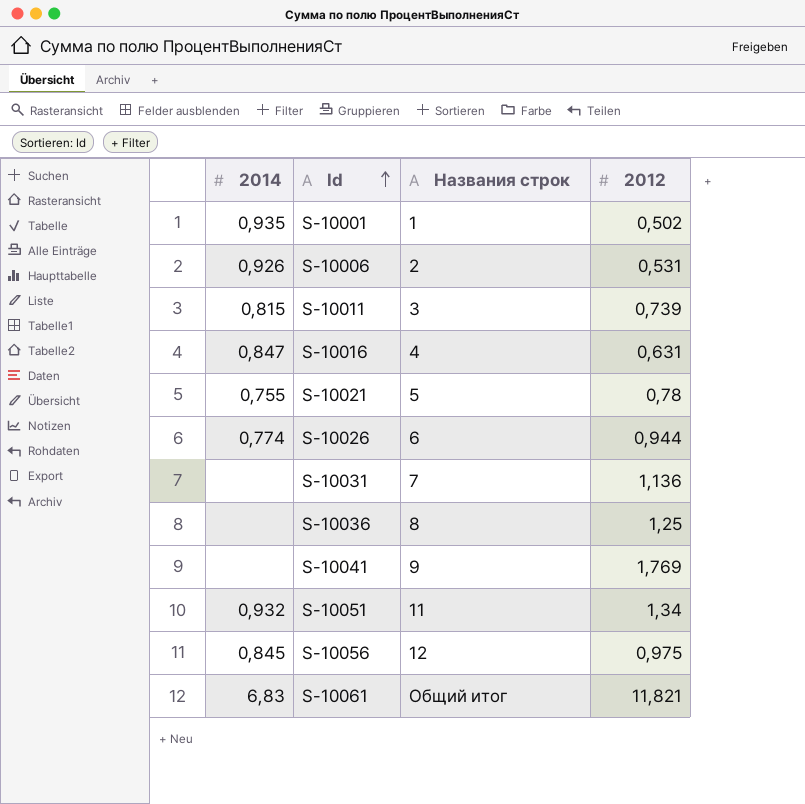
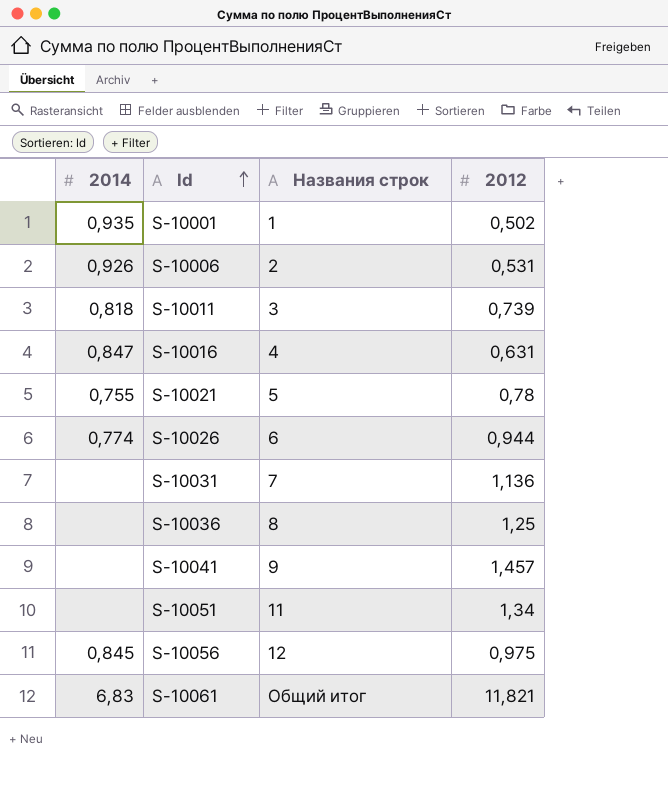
S-10011 | 2014: 0,815 -> 0,818
S-10041 | 2012: 1,769 -> 1,457
S-10051 | 2014: 0,932 -> none

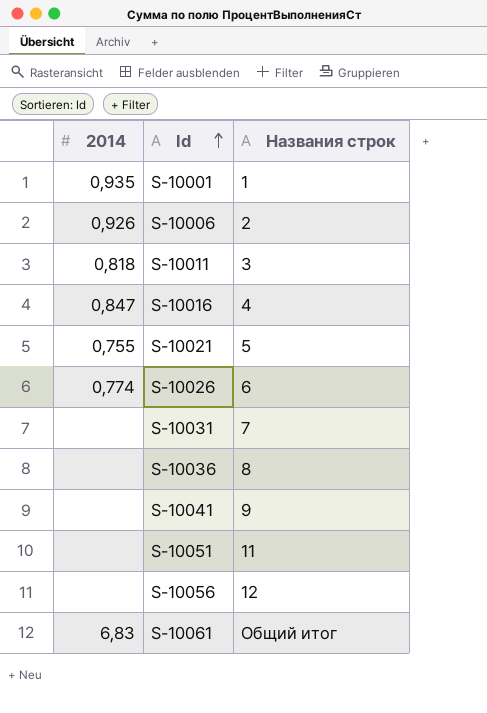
column 2012 | position: 4 -> none
S-10056 | 2014: 0,845 -> none

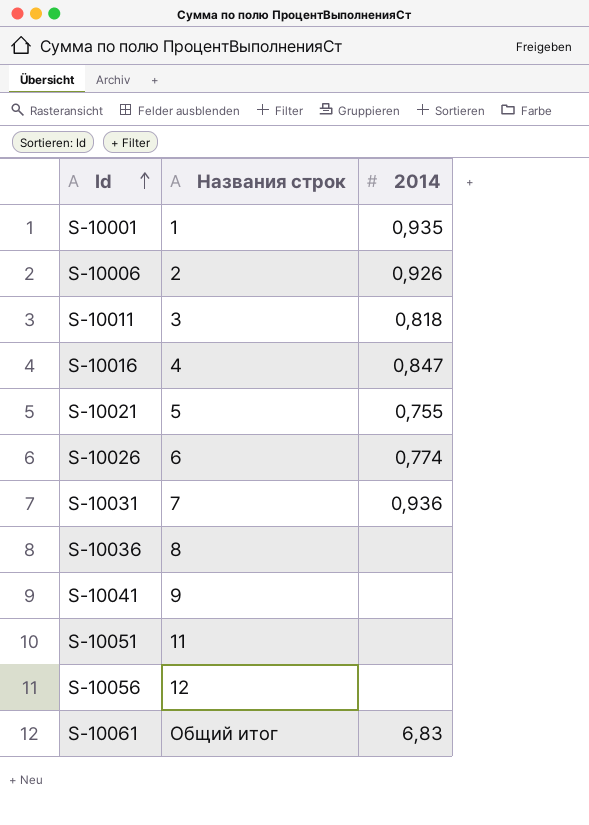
column 2014 | position: 1 -> 3
S-10031 | 2014: none -> 0,936

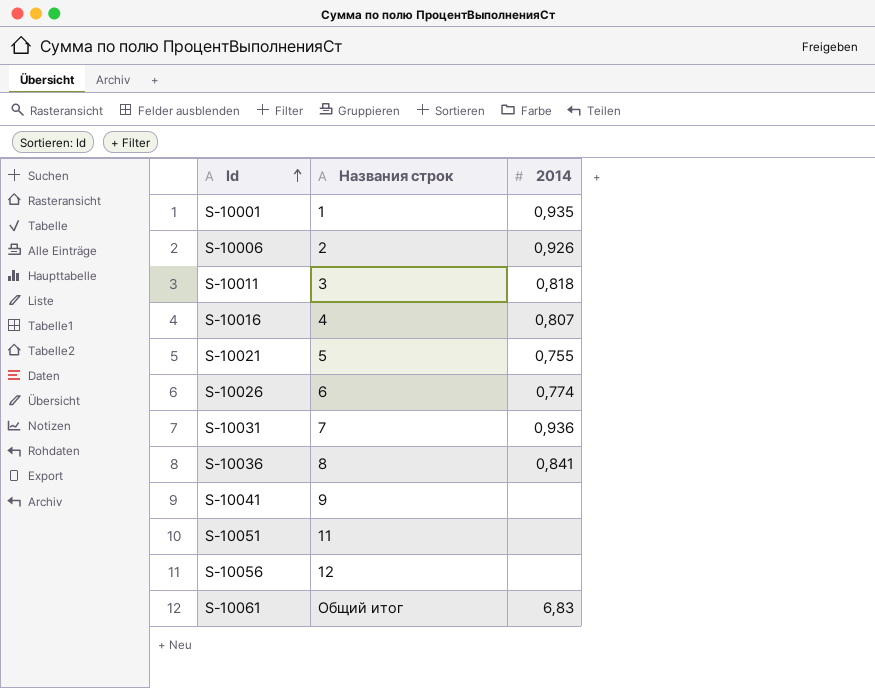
S-10016 | 2014: 0,847 -> 0,807
S-10036 | 2014: none -> 0,841

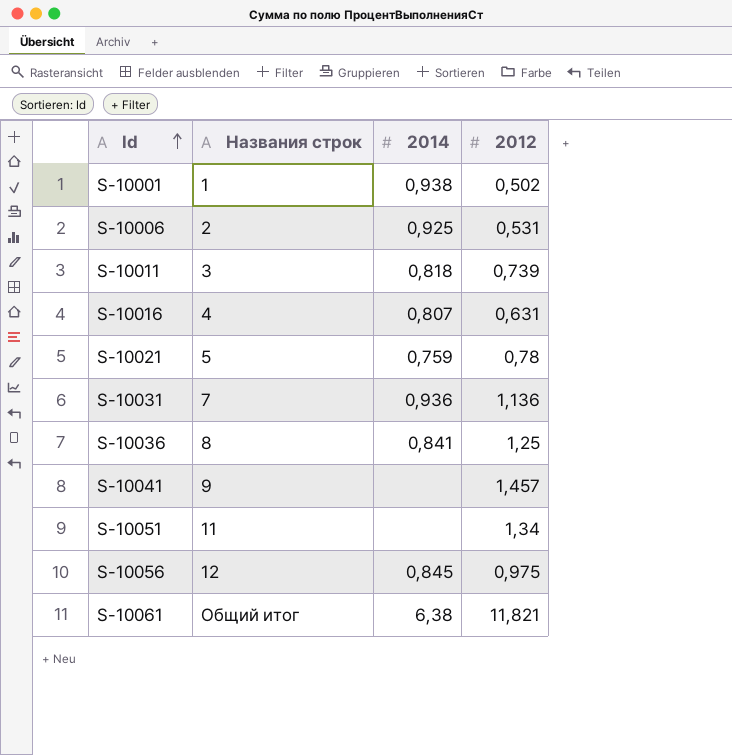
column 2012 | position: none -> 4
row S-10026: 6 | 0,774 -> none
S-10001 | 2014: 0,935 -> 0,938
S-10006 | 2014: 0,926 -> 0,925
S-10021 | 2014: 0,755 -> 0,759
S-10056 | 2014: none -> 0,845
S-10061 | 2014: 6,83 -> 6,38

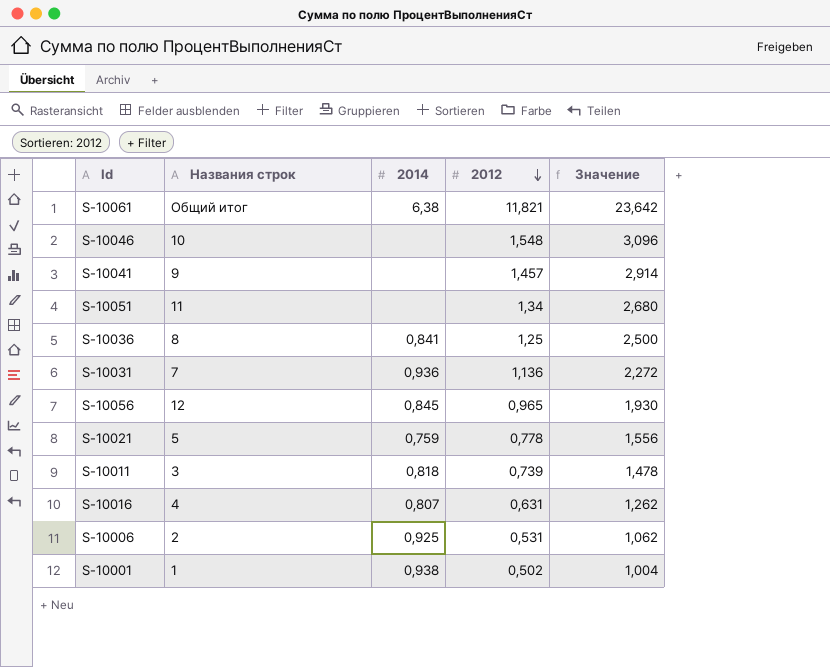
row order: Id ascending -> 2012 descending
column Значение | formula: none -> [2012] * 2
row S-10046: none -> 10 | none | 1,548 | 3,096
S-10056 | 2012: 0,975 -> 0,965
S-10021 | 2012: 0,78 -> 0,778

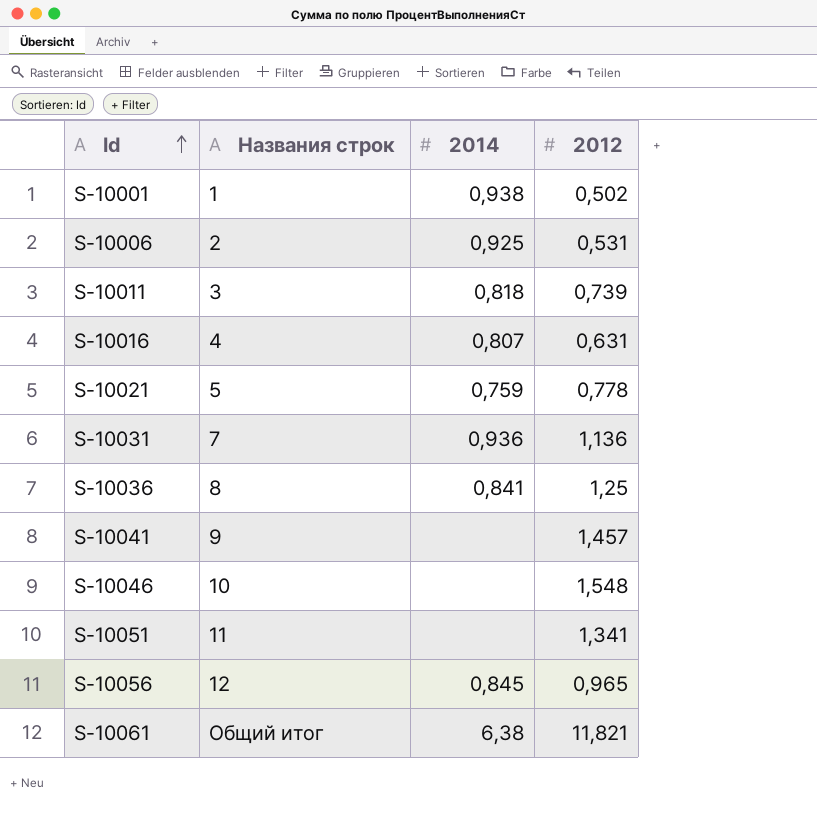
row order: 2012 descending -> Id ascending
column Значение | formula: [2012] * 2 -> none
S-10051 | 2012: 1,34 -> 1,341

